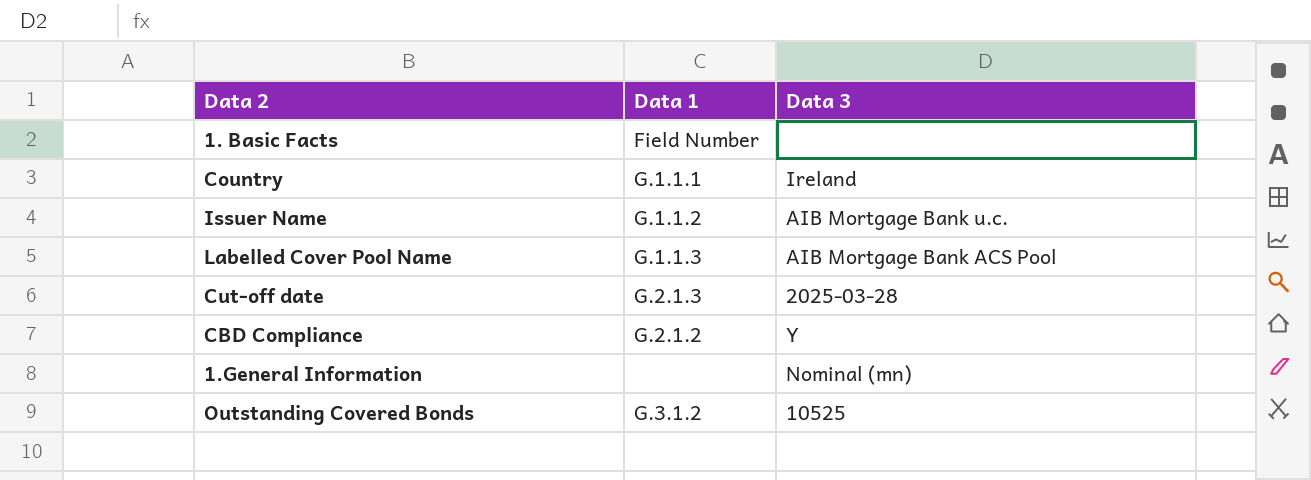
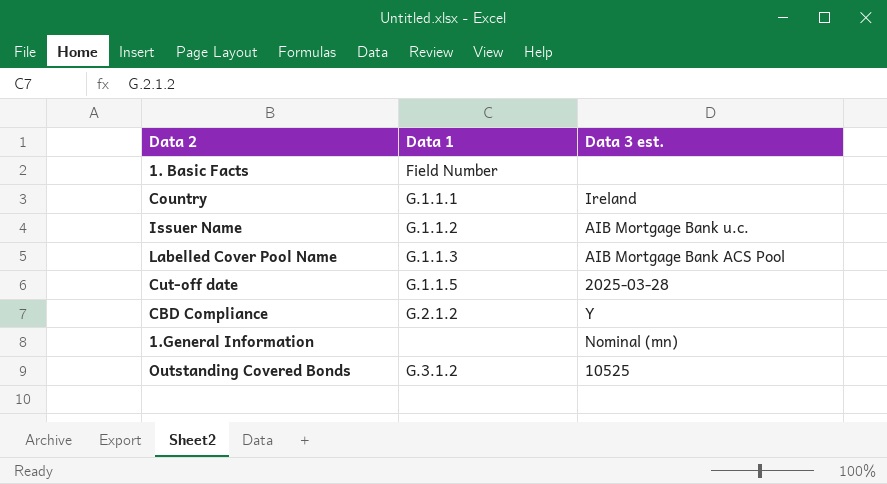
column name: Data 3 -> Data 3 est.
Cut-off date | Data 1: G.2.1.3 -> G.1.1.5

